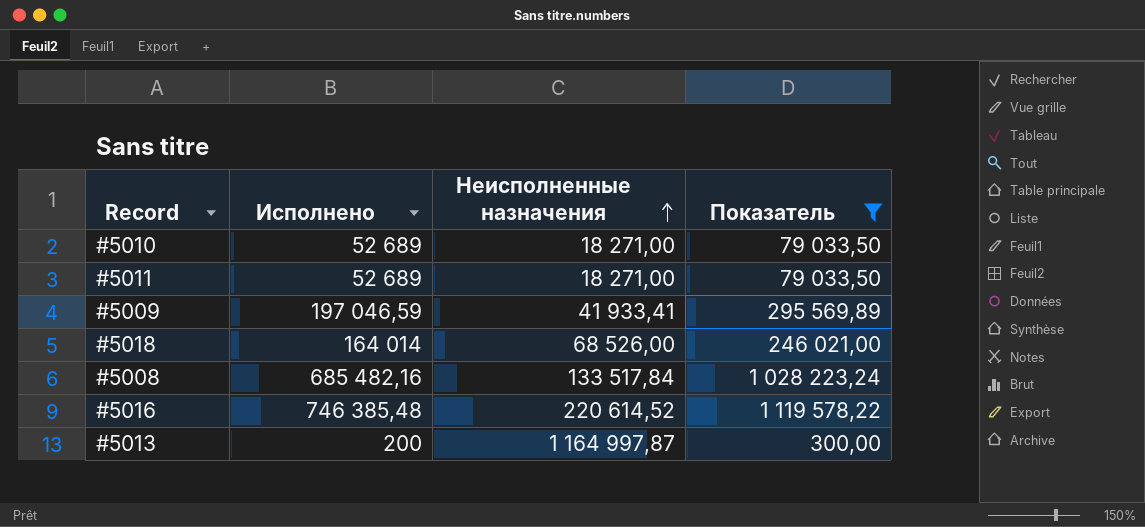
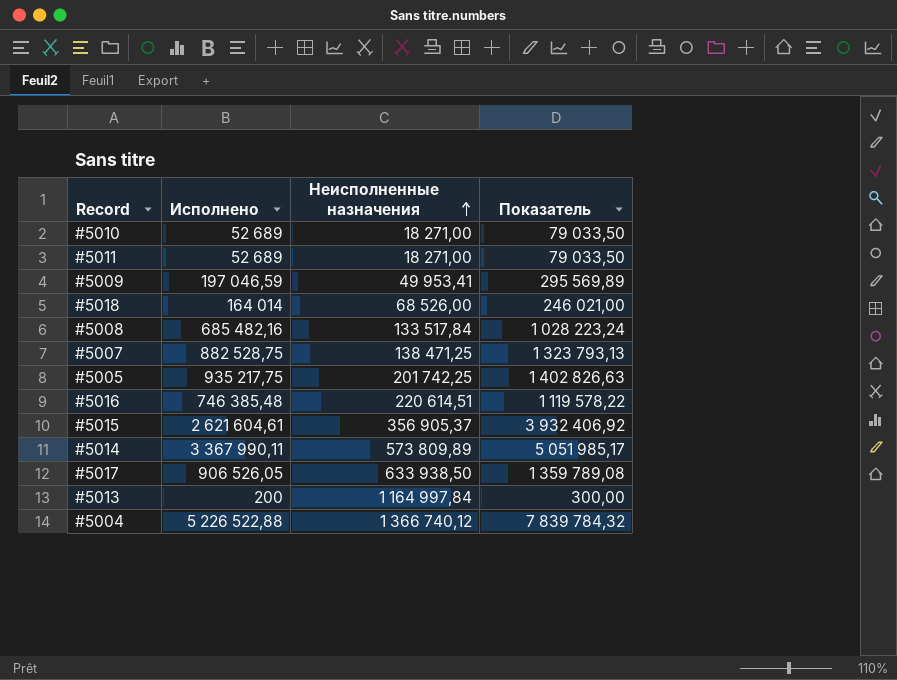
filter: Показатель <= 1 119 578,22 -> none
#5009 | Неисполненные назначения: 41 933,41 -> 49 953,41
#5016 | Неисполненные назначения: 220 614,52 -> 220 614,51
#5013 | Неисполненные назначения: 1 164 997,87 -> 1 164 997,84

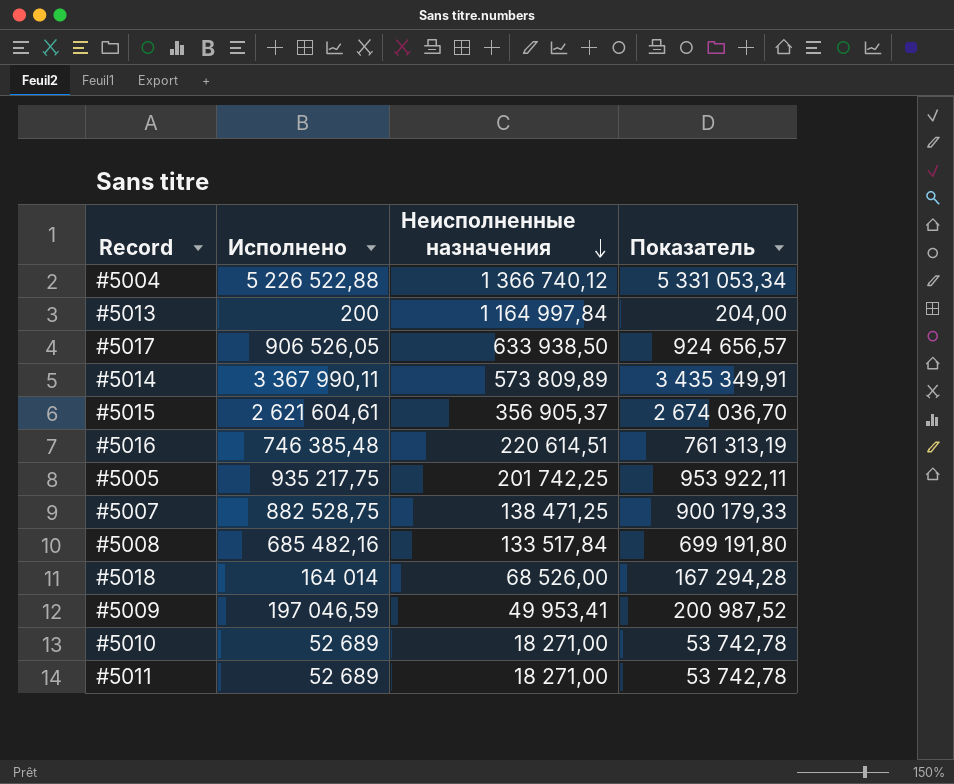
row order: Неисполненные назначения ascending -> Неисполненные назначения descending
column Показатель | formula: [Исполнено] * 1,5 -> [Исполнено] * 1,02

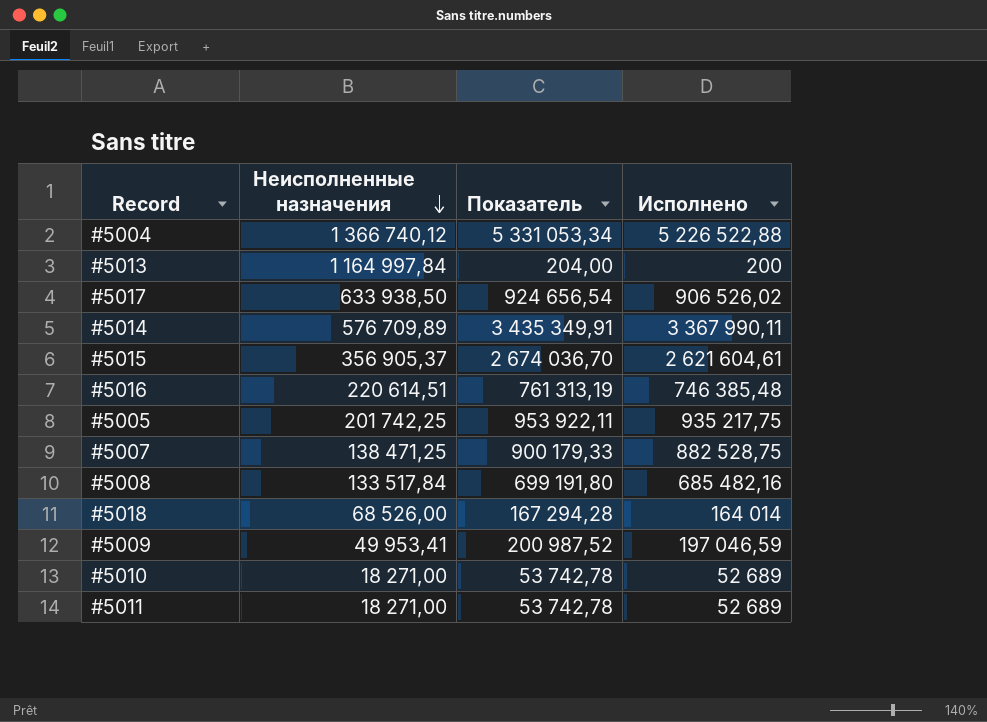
column Исполнено | position: 2 -> 4
#5017 | Показатель: 924 656,57 -> 924 656,54
#5017 | Исполнено: 906 526,05 -> 906 526,02
#5014 | Неисполненные назначения: 573 809,89 -> 576 709,89

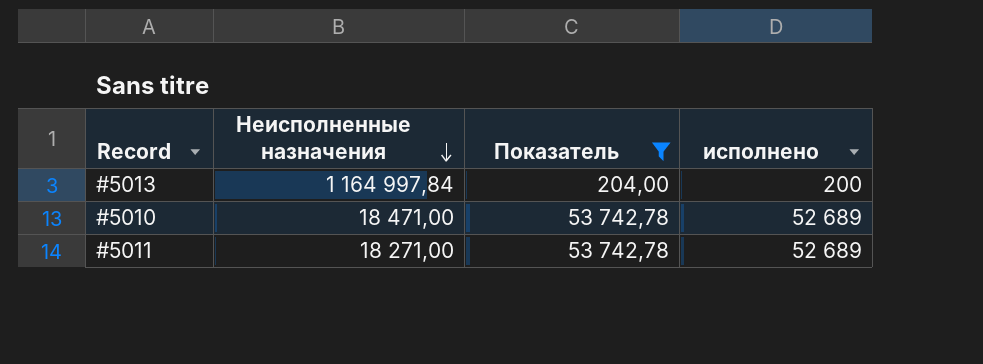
filter: none -> Показатель <= 53 742,78
column name: Исполнено -> исполнено
#5010 | Неисполненные назначения: 18 271,00 -> 18 471,00

